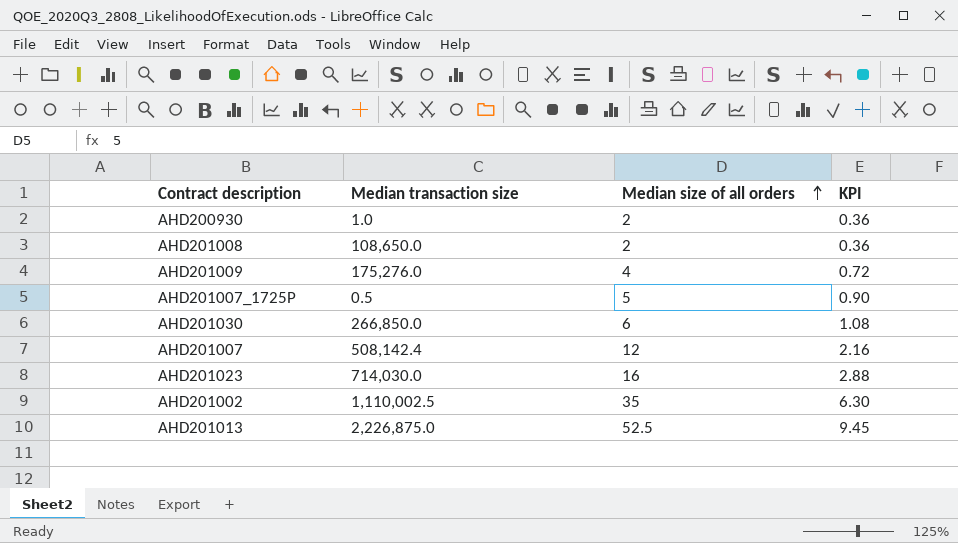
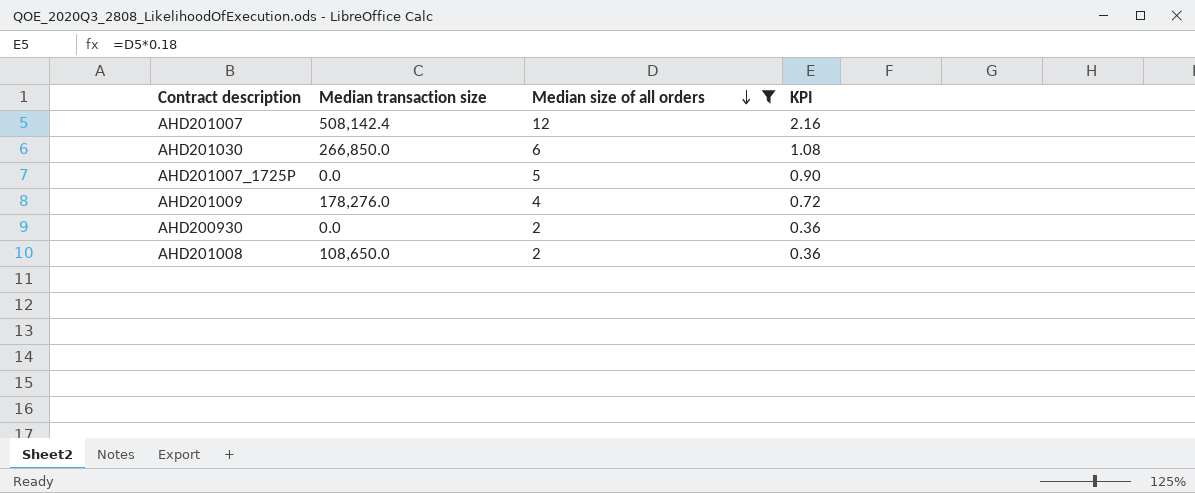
filter: none -> Median size of all orders <= 12
row order: Median size of all orders ascending -> Median size of all orders descending
AHD201007_1725P | Median transaction size: 0.5 -> 0.0
AHD201009 | Median transaction size: 175,276.0 -> 178,276.0
AHD200930 | Median transaction size: 1.0 -> 0.0

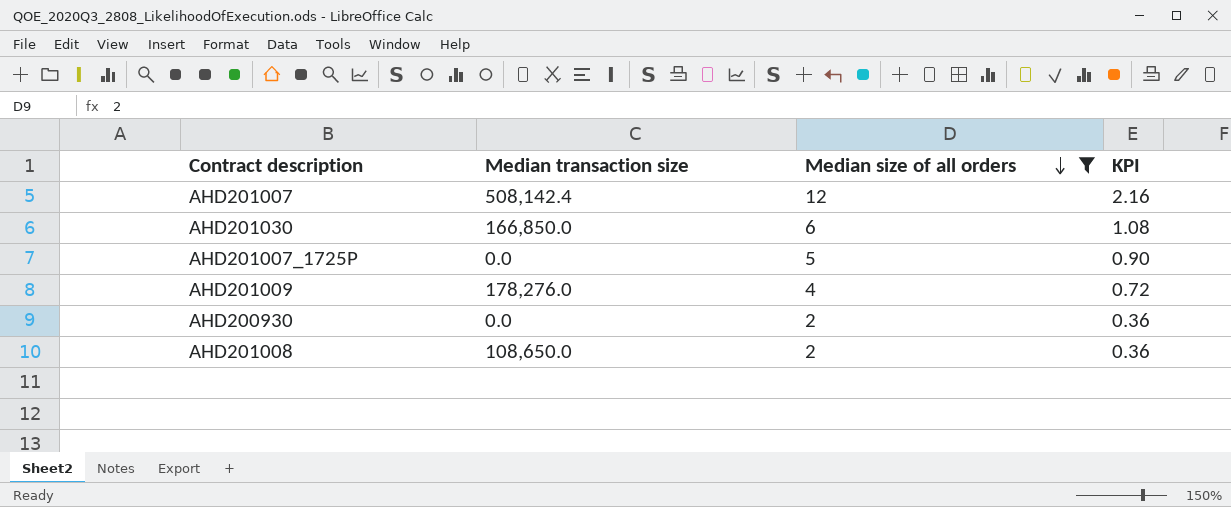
AHD201030 | Median transaction size: 266,850.0 -> 166,850.0

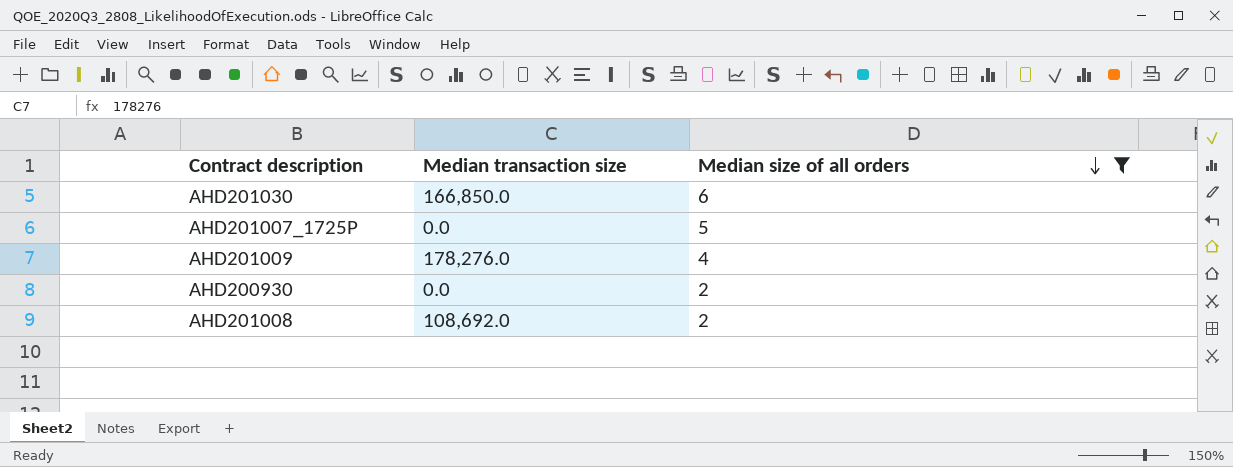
column KPI | formula: [Median size of all orders] * 0.18 -> none
row AHD201007: 508,142.4 | 12 | 2.16 -> none
AHD201008 | Median transaction size: 108,650.0 -> 108,692.0

